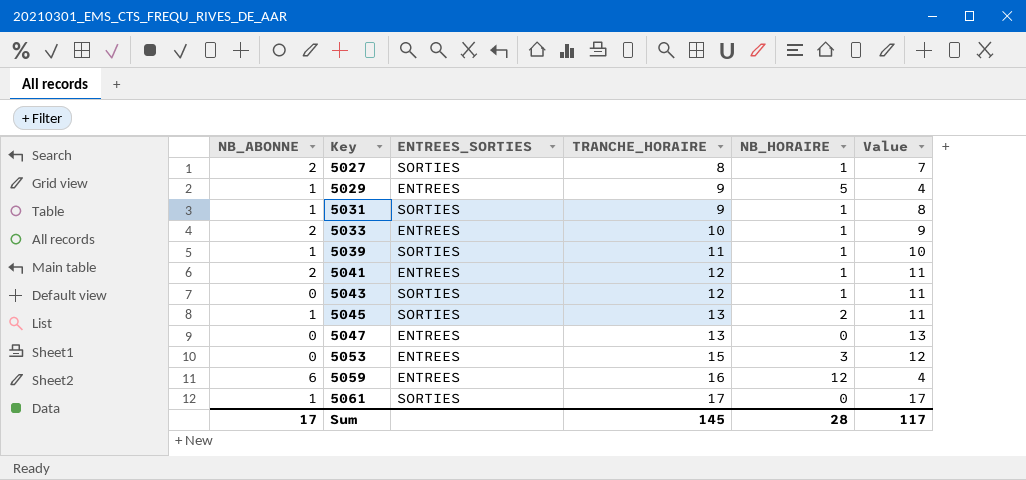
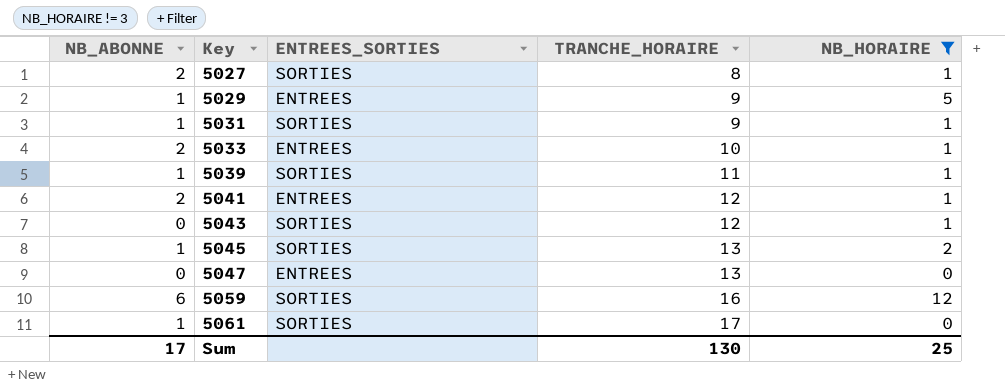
filter: none -> NB_HORAIRE != 3
column Value | formula: [TRANCHE_HORAIRE] - [NB_HORAIRE] -> none
5059 | ENTREES_SORTIES: ENTREES -> SORTIES
Sum | TRANCHE_HORAIRE: 145 -> 130
Sum | NB_HORAIRE: 28 -> 25

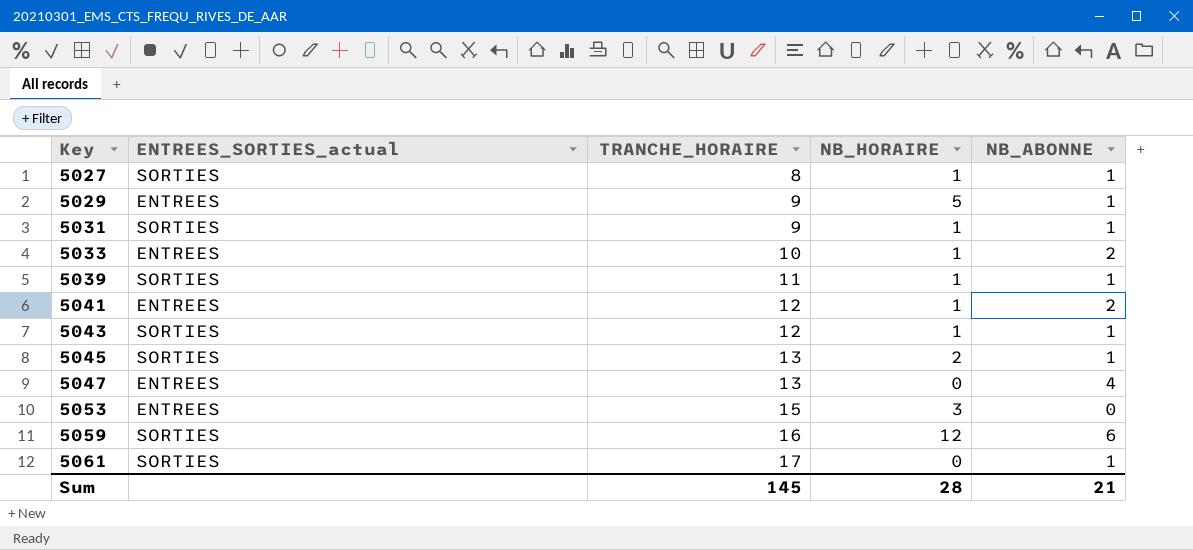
filter: NB_HORAIRE != 3 -> none
column name: ENTREES_SORTIES -> ENTREES_SORTIES_actual
column NB_ABONNE | position: 1 -> 5
5027 | NB_ABONNE: 2 -> 1
5043 | NB_ABONNE: 0 -> 1
5047 | NB_ABONNE: 0 -> 4
Sum | TRANCHE_HORAIRE: 130 -> 145
Sum | NB_HORAIRE: 25 -> 28
Sum | NB_ABONNE: 17 -> 21

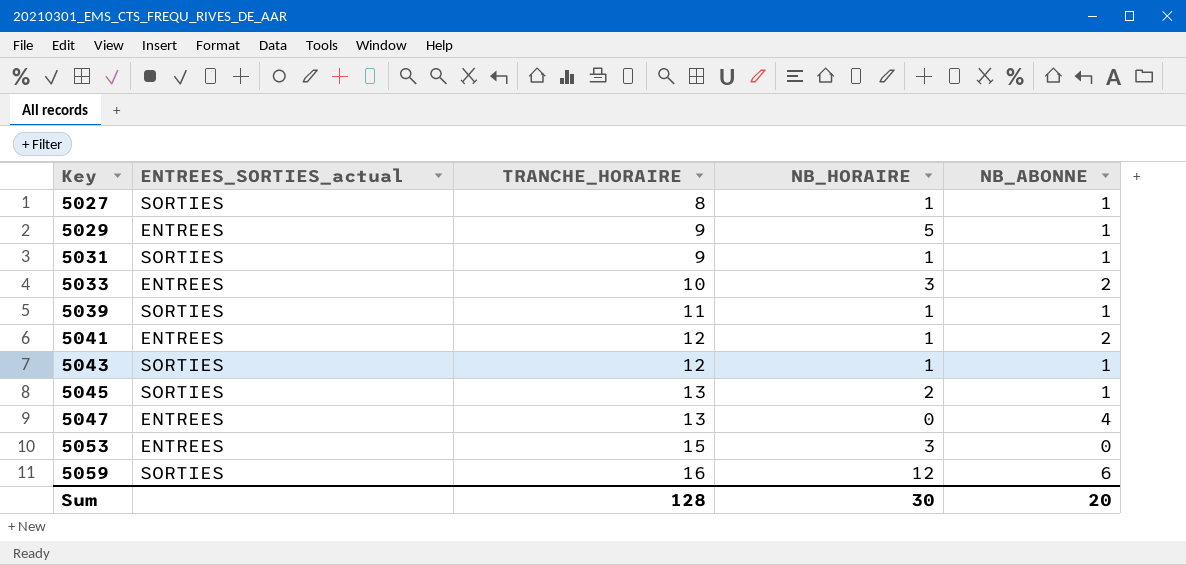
row 5061: SORTIES | 17 | 0 | 1 -> none
5033 | NB_HORAIRE: 1 -> 3
Sum | TRANCHE_HORAIRE: 145 -> 128
Sum | NB_HORAIRE: 28 -> 30
Sum | NB_ABONNE: 21 -> 20

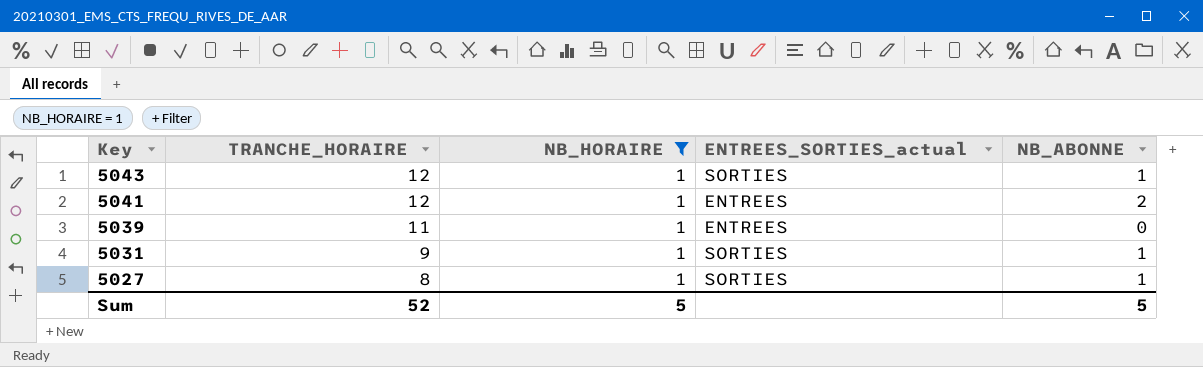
filter: none -> NB_HORAIRE = 1
row order: Key ascending -> Key descending
column ENTREES_SORTIES_actual | position: 2 -> 4
5039 | ENTREES_SORTIES_actual: SORTIES -> ENTREES
5039 | NB_ABONNE: 1 -> 0
Sum | TRANCHE_HORAIRE: 128 -> 52
Sum | NB_HORAIRE: 30 -> 5
Sum | NB_ABONNE: 20 -> 5

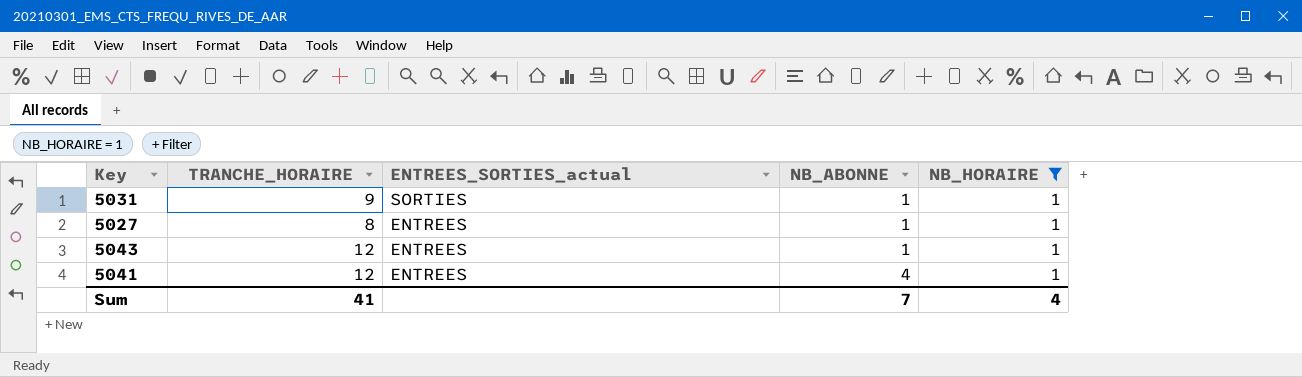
row order: Key descending -> ENTREES_SORTIES_actual descending
column NB_HORAIRE | position: 3 -> 5
row 5039: 11 | 1 | ENTREES | 0 -> none
5027 | ENTREES_SORTIES_actual: SORTIES -> ENTREES
5043 | ENTREES_SORTIES_actual: SORTIES -> ENTREES
5041 | NB_ABONNE: 2 -> 4
Sum | TRANCHE_HORAIRE: 52 -> 41
Sum | NB_ABONNE: 5 -> 7
Sum | NB_HORAIRE: 5 -> 4

